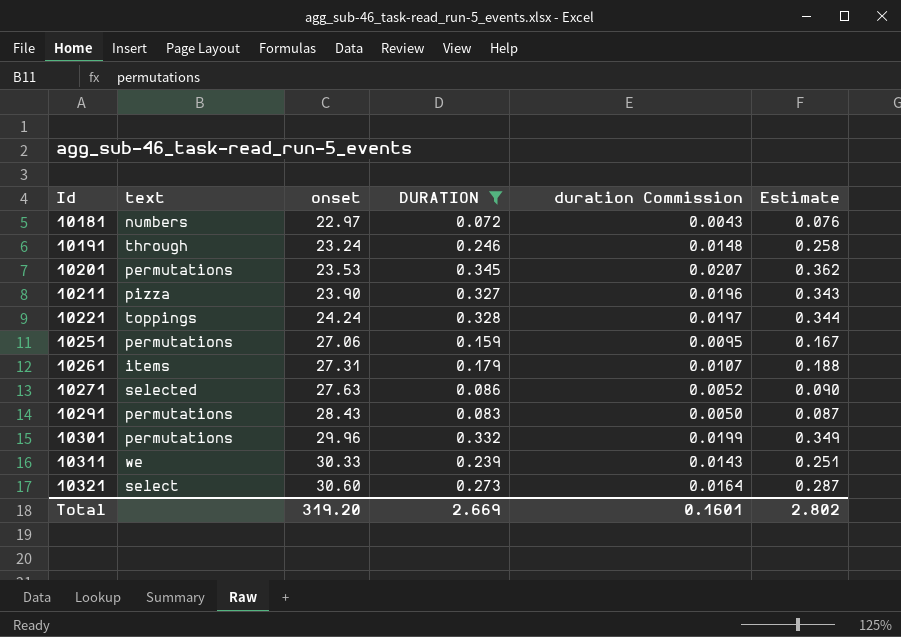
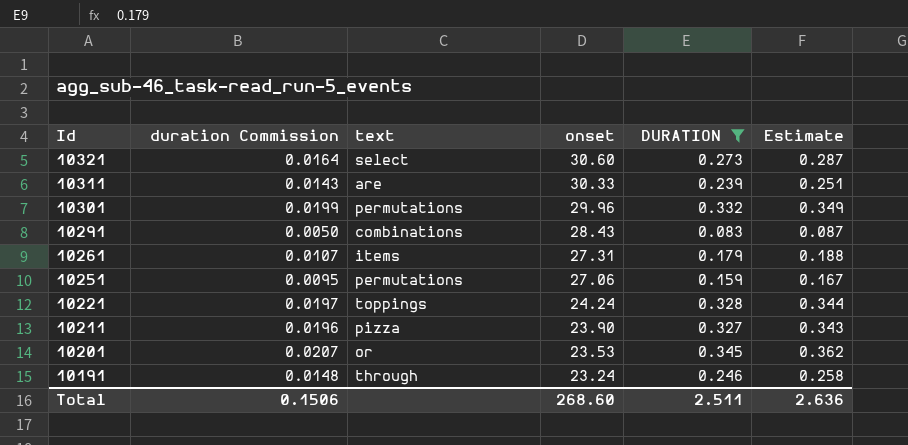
row order: Id ascending -> Id descending
column duration Commission | position: 5 -> 2
row 10181: numbers | 22.97 | 0.072 | 0.0043 | 0.076 -> none
row 10271: selected | 27.63 | 0.086 | 0.0052 | 0.090 -> none
10311 | text: we -> are
10291 | text: permutations -> combinations
10201 | text: permutations -> or
Total | duration Commission: 0.1601 -> 0.1506
Total | onset: 319.20 -> 268.60
Total | DURATION: 2.669 -> 2.511
Total | Estimate: 2.802 -> 2.636

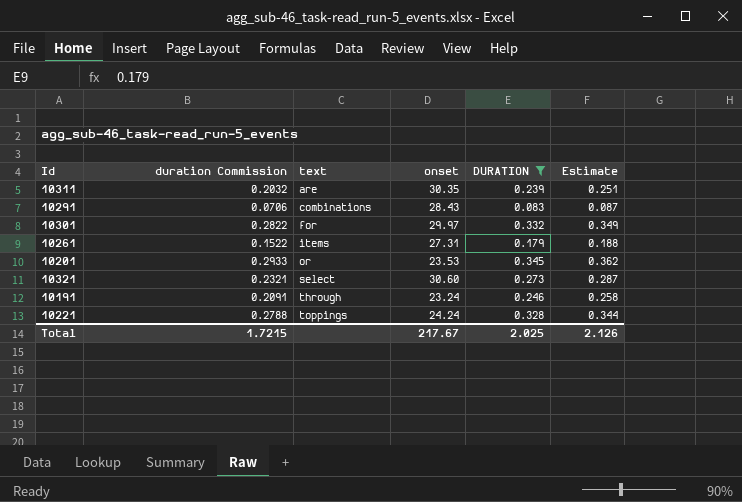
row order: Id descending -> text ascending
column duration Commission | formula: [DURATION] * 0.06 -> [DURATION] * 0.85
row 10251: 0.0095 | permutations | 27.06 | 0.159 | 0.167 -> none
row 10211: 0.0196 | pizza | 23.90 | 0.327 | 0.343 -> none
10311 | onset: 30.33 -> 30.35
10301 | text: permutations -> for
10301 | onset: 29.96 -> 29.97
Total | duration Commission: 0.1506 -> 1.7215
Total | onset: 268.60 -> 217.67
Total | DURATION: 2.511 -> 2.025
Total | Estimate: 2.636 -> 2.126

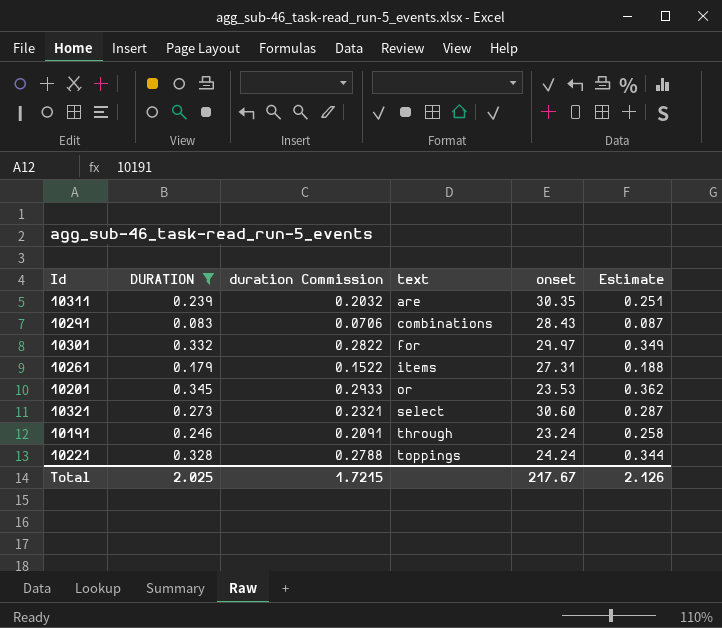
column DURATION | position: 5 -> 2

